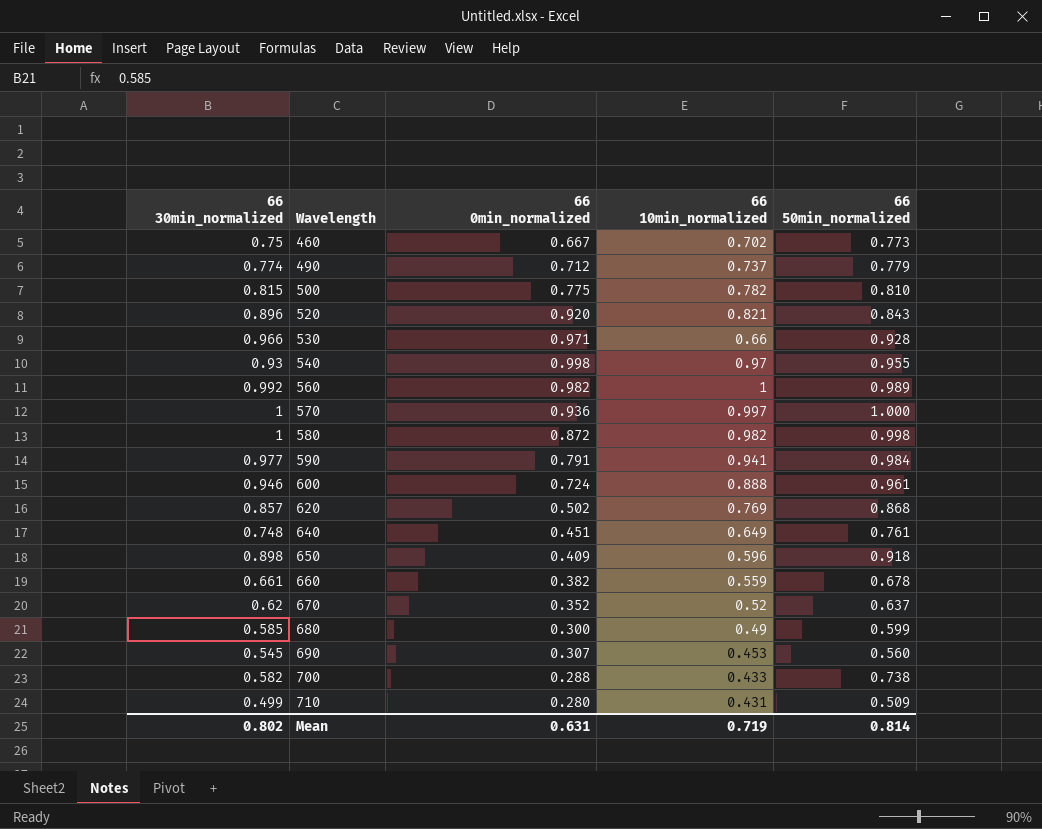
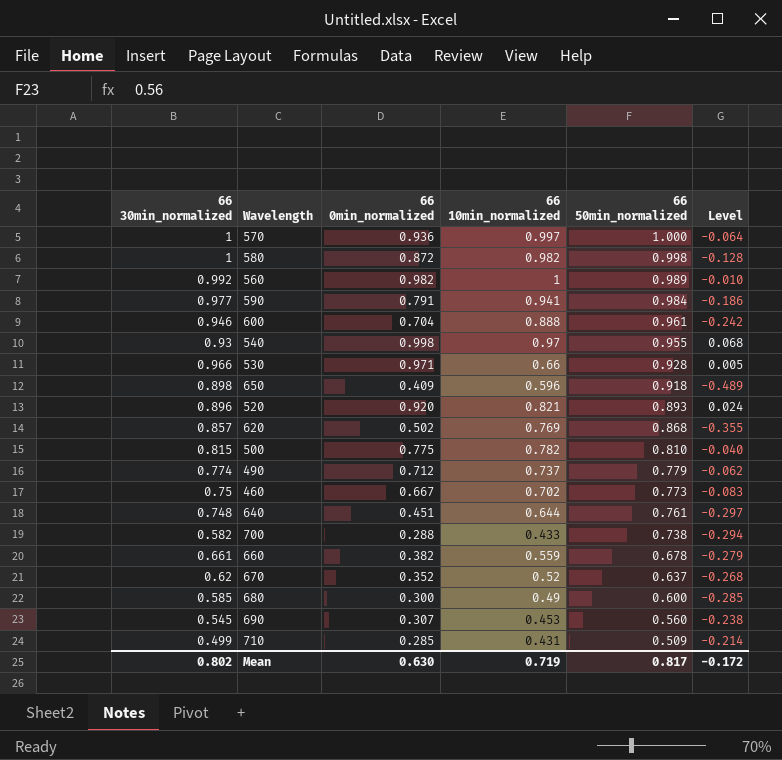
row order: Wavelength ascending -> 66 50min_normalized descending
column Level | formula: none -> [66 0min_normalized] - [66 30min_normalized]
600 | 66 0min_normalized: 0.724 -> 0.704
520 | 66 50min_normalized: 0.843 -> 0.893
640 | 66 10min_normalized: 0.649 -> 0.644
680 | 66 50min_normalized: 0.599 -> 0.600
710 | 66 0min_normalized: 0.280 -> 0.285
Mean | 66 0min_normalized: 0.631 -> 0.630
Mean | 66 50min_normalized: 0.814 -> 0.817

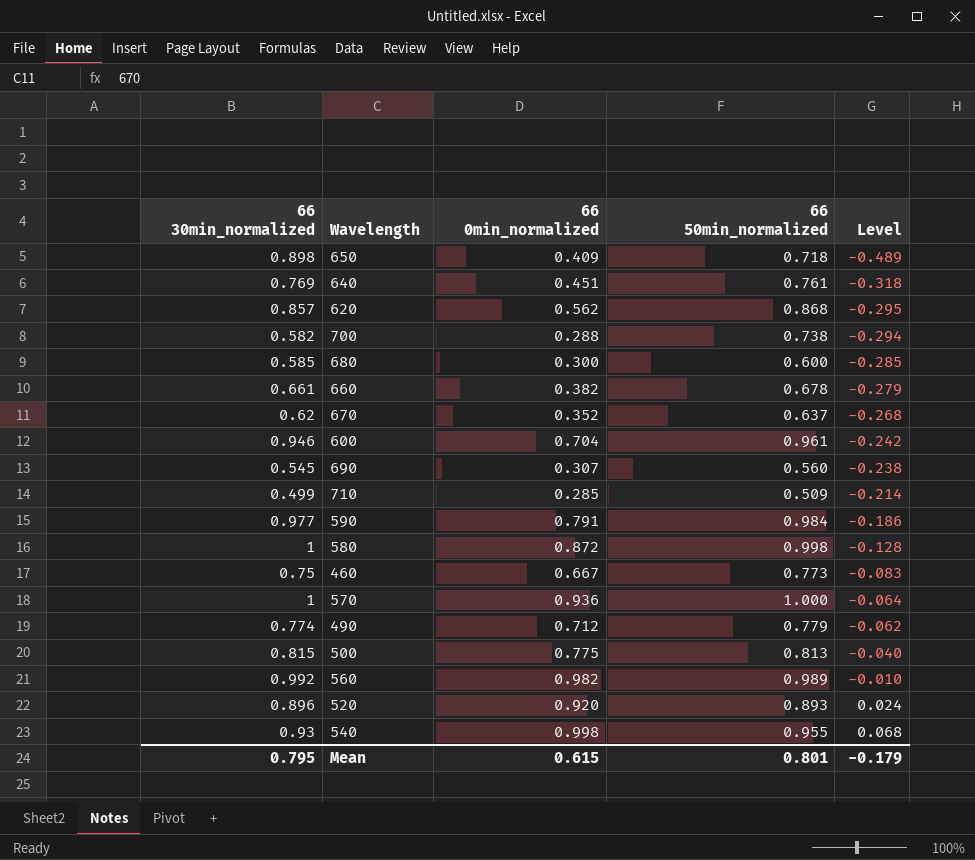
row order: 66 50min_normalized descending -> Level ascending
column 66 10min_normalized | position: 4 -> none
row 530: 0.966 | 0.971 | 0.66 | 0.928 | 0.005 -> none
650 | 66 50min_normalized: 0.918 -> 0.718
640 | 66 30min_normalized: 0.748 -> 0.769
640 | Level: -0.297 -> -0.318
620 | 66 0min_normalized: 0.502 -> 0.562
620 | Level: -0.355 -> -0.295
500 | 66 50min_normalized: 0.810 -> 0.813
Mean | 66 30min_normalized: 0.802 -> 0.795
Mean | 66 0min_normalized: 0.630 -> 0.615
Mean | 66 50min_normalized: 0.817 -> 0.801
Mean | Level: -0.172 -> -0.179

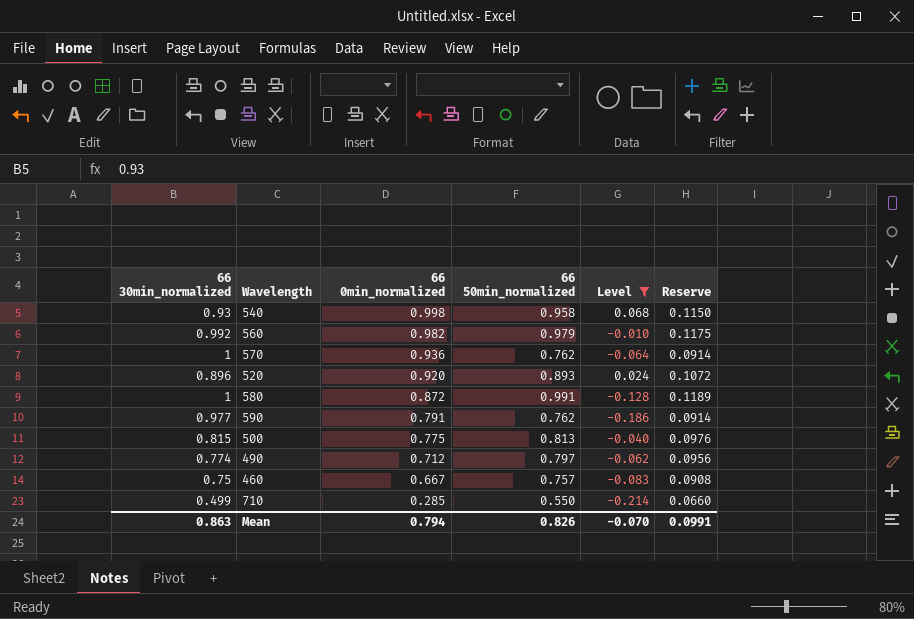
filter: none -> Level >= -0.214
row order: Level ascending -> 66 0min_normalized descending
column Reserve | formula: none -> [66 50min_normalized] * 0.12
540 | 66 50min_normalized: 0.955 -> 0.958
560 | 66 50min_normalized: 0.989 -> 0.979
570 | 66 50min_normalized: 1.000 -> 0.762
580 | 66 50min_normalized: 0.998 -> 0.991
590 | 66 50min_normalized: 0.984 -> 0.762
490 | 66 50min_normalized: 0.779 -> 0.797
460 | 66 50min_normalized: 0.773 -> 0.757
710 | 66 50min_normalized: 0.509 -> 0.550
Mean | 66 30min_normalized: 0.795 -> 0.863
Mean | 66 0min_normalized: 0.615 -> 0.794
Mean | 66 50min_normalized: 0.801 -> 0.826
Mean | Level: -0.179 -> -0.070

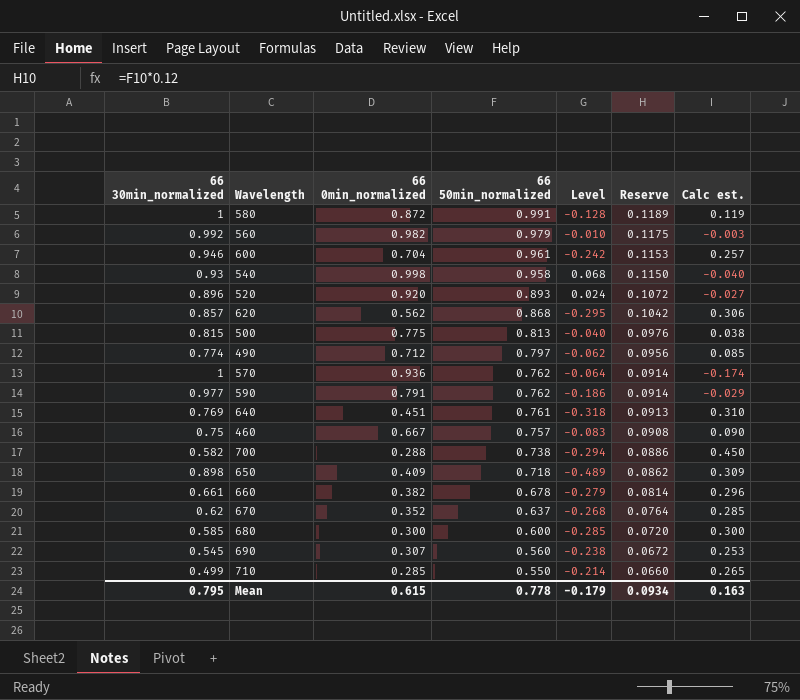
filter: Level >= -0.214 -> none
row order: 66 0min_normalized descending -> 66 50min_normalized descending
column Calc est. | formula: none -> [66 50min_normalized] - [66 0min_normalized]
Mean | 66 30min_normalized: 0.863 -> 0.795
Mean | 66 0min_normalized: 0.794 -> 0.615
Mean | 66 50min_normalized: 0.826 -> 0.778
Mean | Level: -0.070 -> -0.179
Mean | Reserve: 0.0991 -> 0.0934

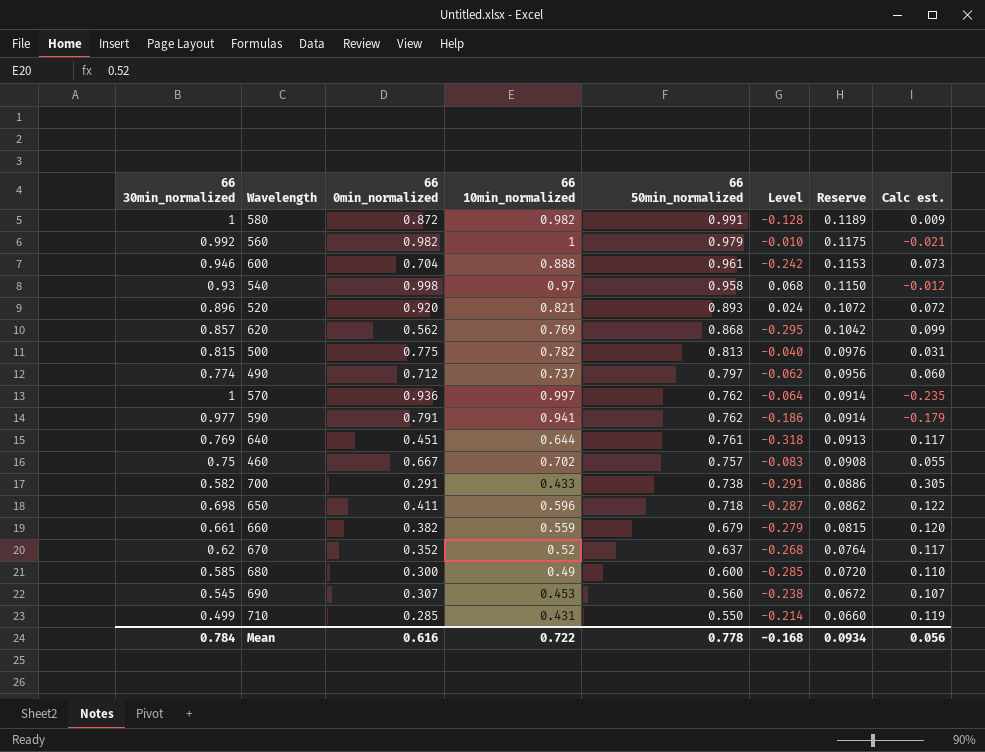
column 66 10min_normalized | position: none -> 4
column Calc est. | formula: [66 50min_normalized] - [66 0min_normalized] -> [66 50min_normalized] - [66 10min_normalized]
700 | 66 0min_normalized: 0.288 -> 0.291
700 | Level: -0.294 -> -0.291
650 | 66 30min_normalized: 0.898 -> 0.698
650 | 66 0min_normalized: 0.409 -> 0.411
650 | Level: -0.489 -> -0.287
660 | 66 50min_normalized: 0.678 -> 0.679
660 | Reserve: 0.0814 -> 0.0815
Mean | 66 30min_normalized: 0.795 -> 0.784
Mean | 66 0min_normalized: 0.615 -> 0.616
Mean | Level: -0.179 -> -0.168
Mean | Calc est.: 0.163 -> 0.056

